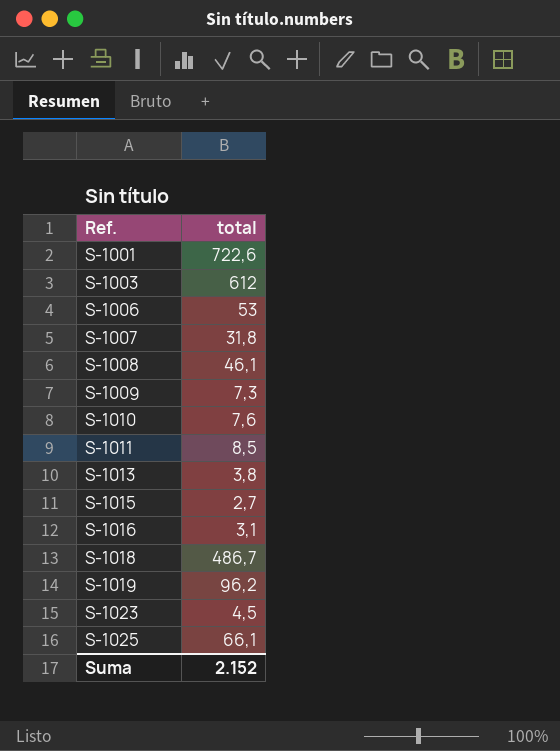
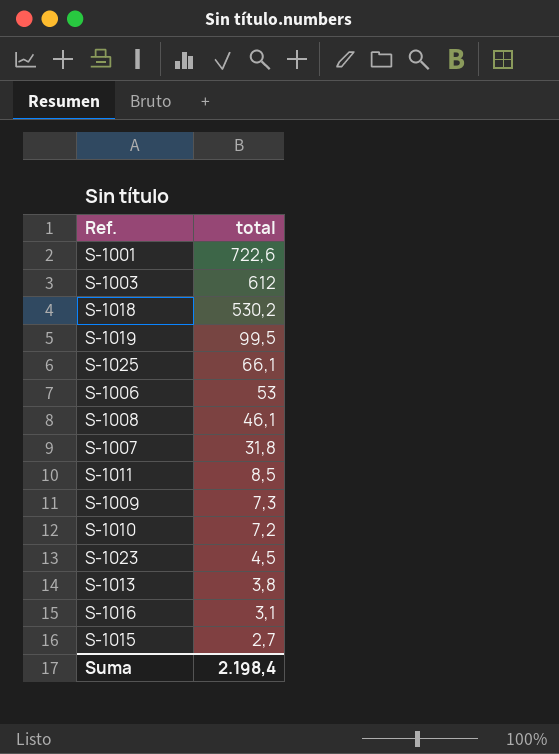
row order: Ref. ascending -> total descending
S-1018 | total: 486,7 -> 530,2
S-1019 | total: 96,2 -> 99,5
S-1010 | total: 7,6 -> 7,2
Suma | total: 2.152 -> 2.198,4

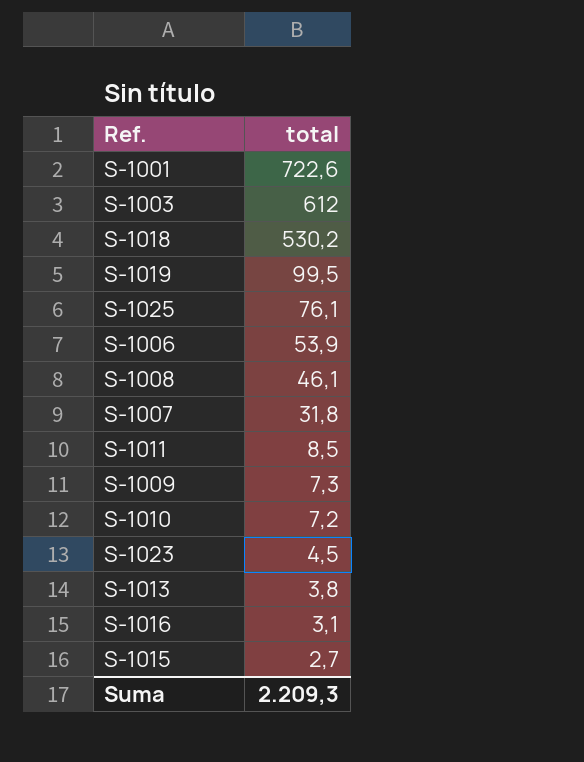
S-1025 | total: 66,1 -> 76,1
S-1006 | total: 53 -> 53,9
Suma | total: 2.198,4 -> 2.209,3

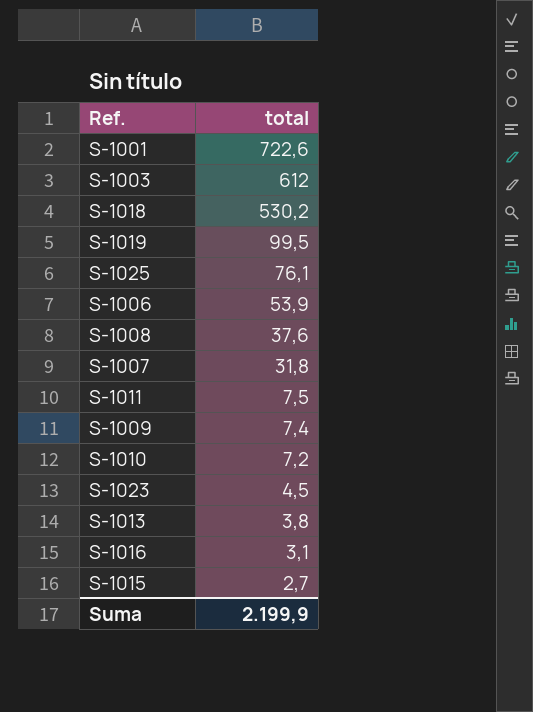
S-1008 | total: 46,1 -> 37,6
S-1011 | total: 8,5 -> 7,5
S-1009 | total: 7,3 -> 7,4
Suma | total: 2.209,3 -> 2.199,9

